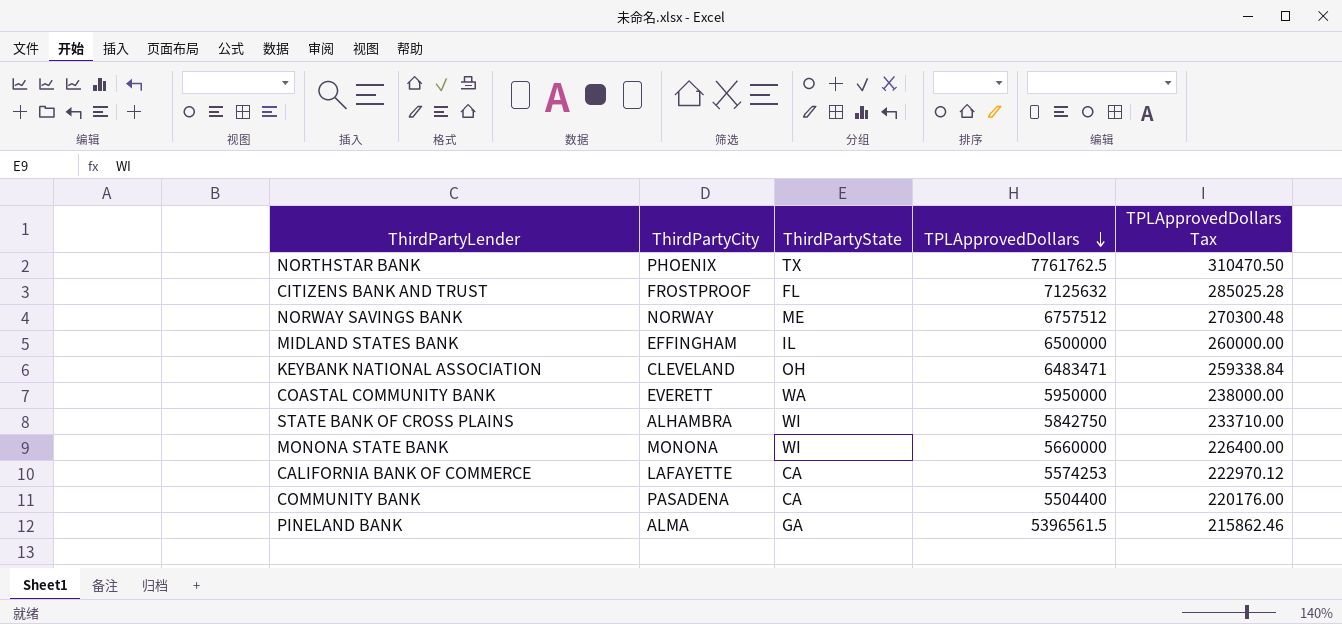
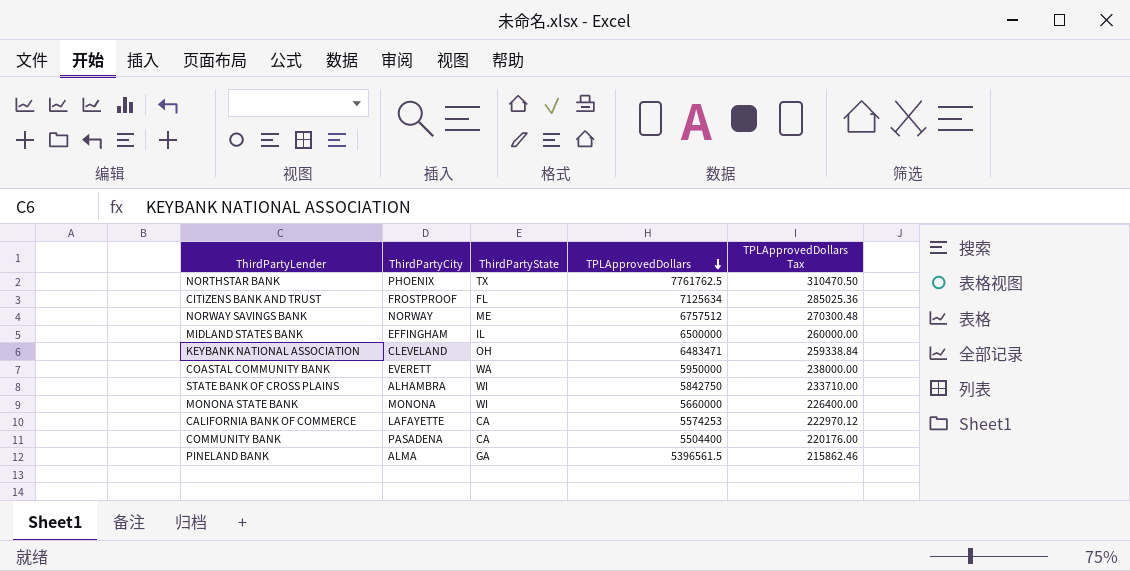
CITIZENS BANK AND TRUST | TPLApprovedDollars: 7125632 -> 7125634
CITIZENS BANK AND TRUST | TPLApprovedDollars Tax: 285025.28 -> 285025.36

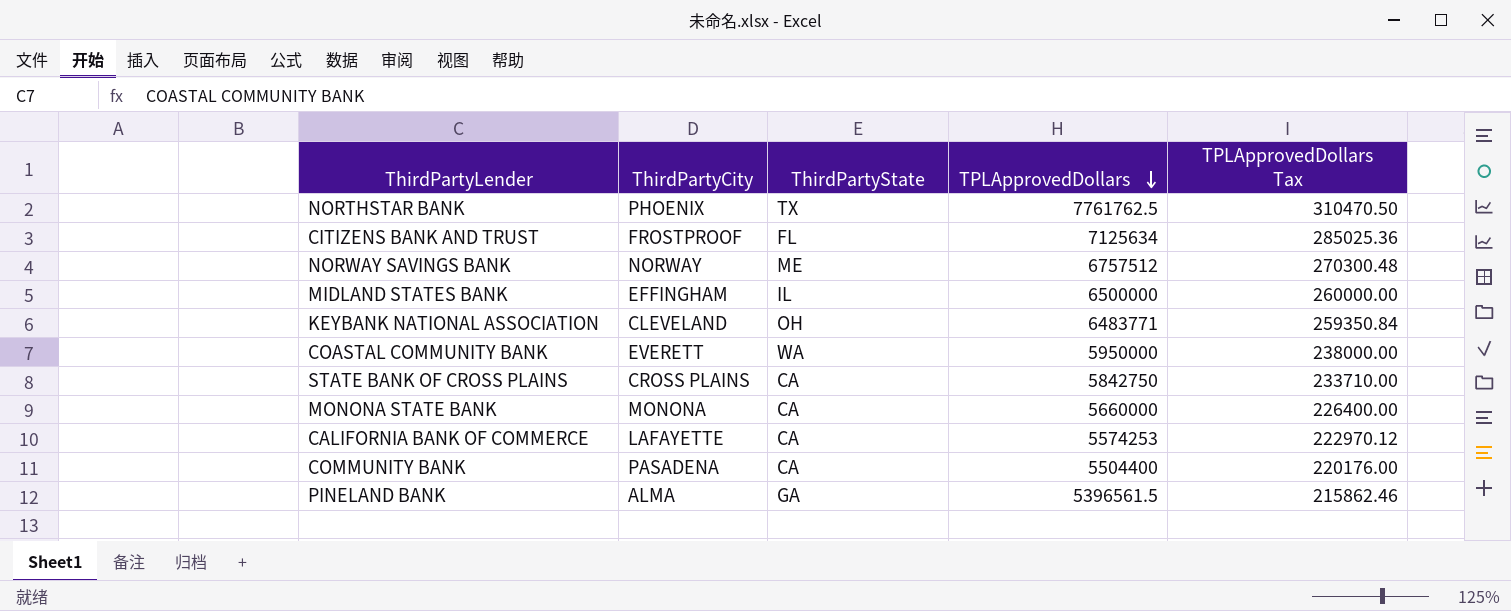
KEYBANK NATIONAL ASSOCIATION | TPLApprovedDollars: 6483471 -> 6483771
KEYBANK NATIONAL ASSOCIATION | TPLApprovedDollars Tax: 259338.84 -> 259350.84
STATE BANK OF CROSS PLAINS | ThirdPartyCity: ALHAMBRA -> CROSS PLAINS
STATE BANK OF CROSS PLAINS | ThirdPartyState: WI -> CA
MONONA STATE BANK | ThirdPartyState: WI -> CA

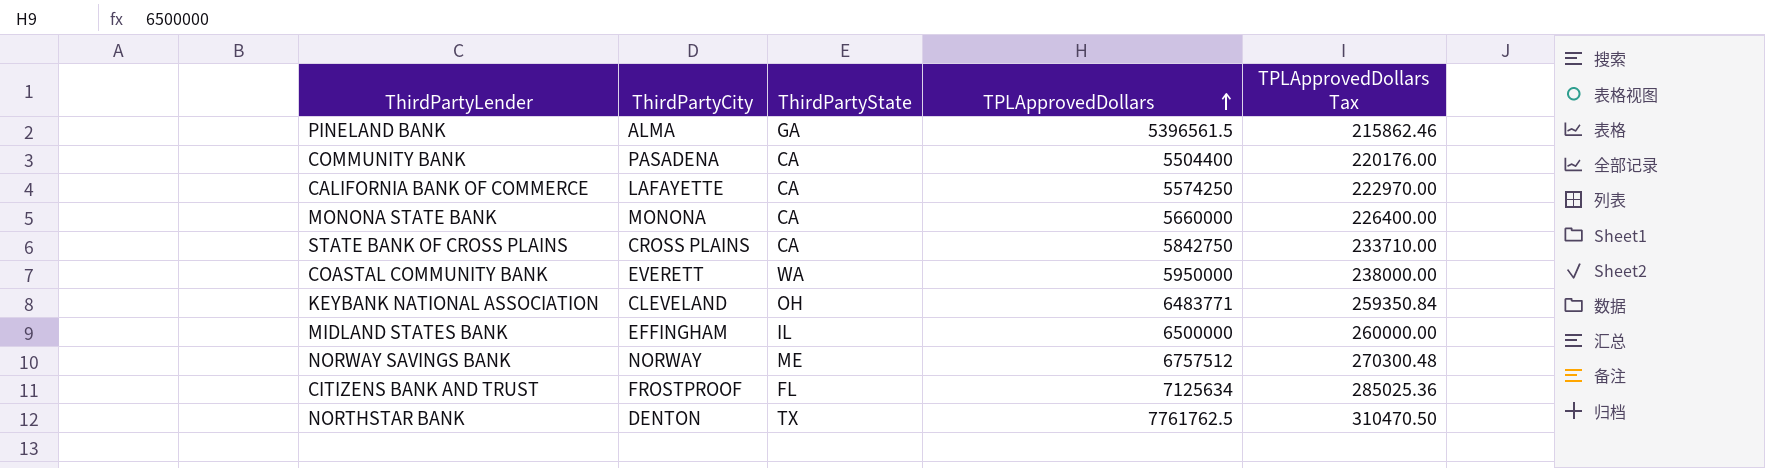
row order: TPLApprovedDollars descending -> TPLApprovedDollars ascending
CALIFORNIA BANK OF COMMERCE | TPLApprovedDollars: 5574253 -> 5574250
CALIFORNIA BANK OF COMMERCE | TPLApprovedDollars Tax: 222970.12 -> 222970.00
NORTHSTAR BANK | ThirdPartyCity: PHOENIX -> DENTON

